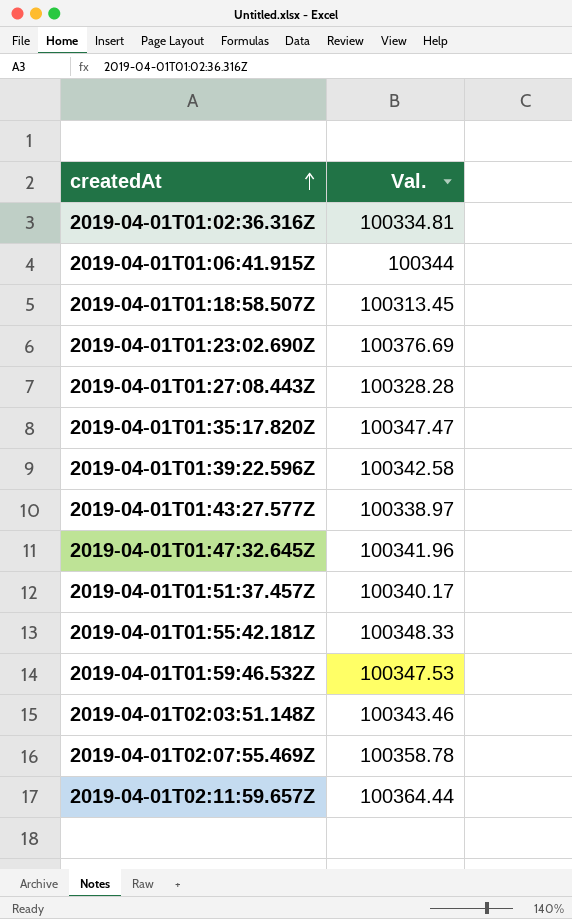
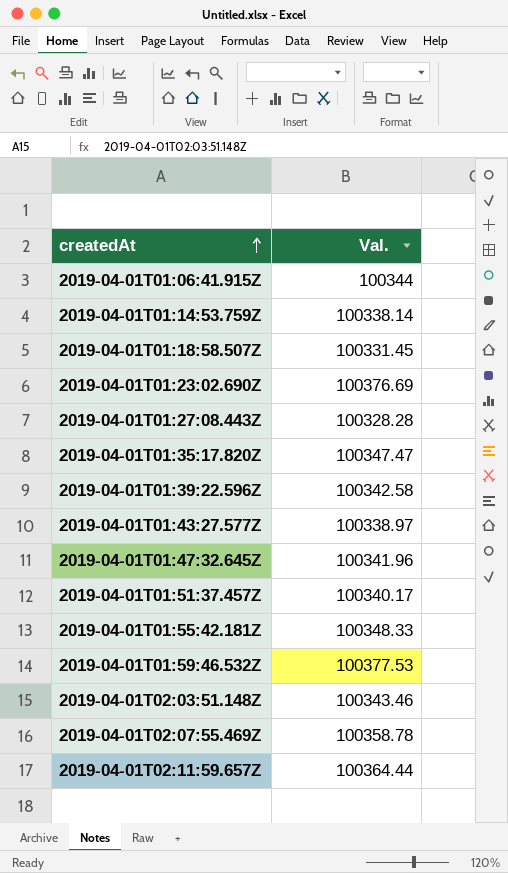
row 2019-04-01T01:02:36.316Z: 100334.81 -> none
row 2019-04-01T01:14:53.759Z: none -> 100338.14
2019-04-01T01:18:58.507Z | Val.: 100313.45 -> 100331.45
2019-04-01T01:59:46.532Z | Val.: 100347.53 -> 100377.53

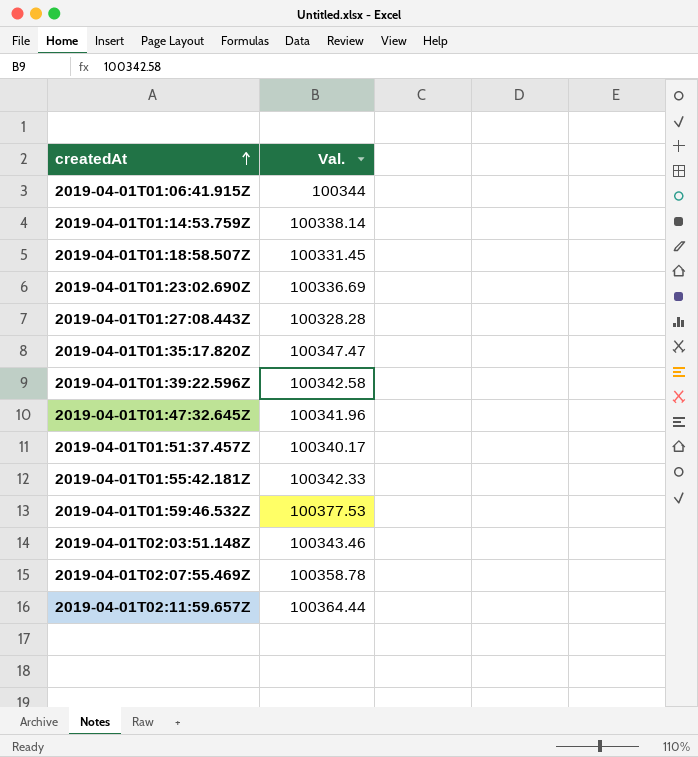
row 2019-04-01T01:43:27.577Z: 100338.97 -> none
2019-04-01T01:23:02.690Z | Val.: 100376.69 -> 100336.69
2019-04-01T01:55:42.181Z | Val.: 100348.33 -> 100342.33

